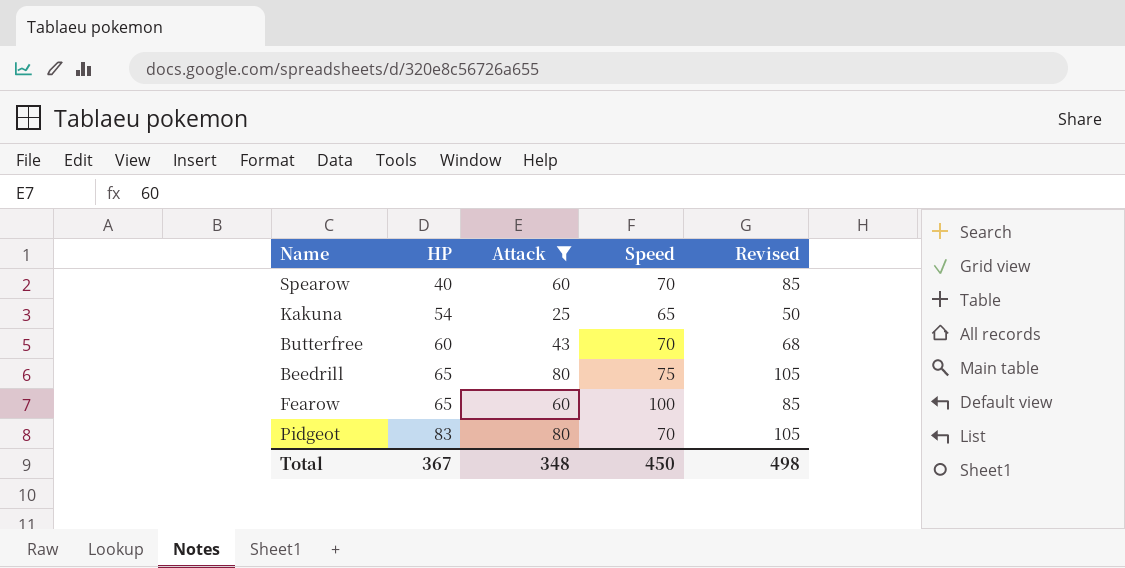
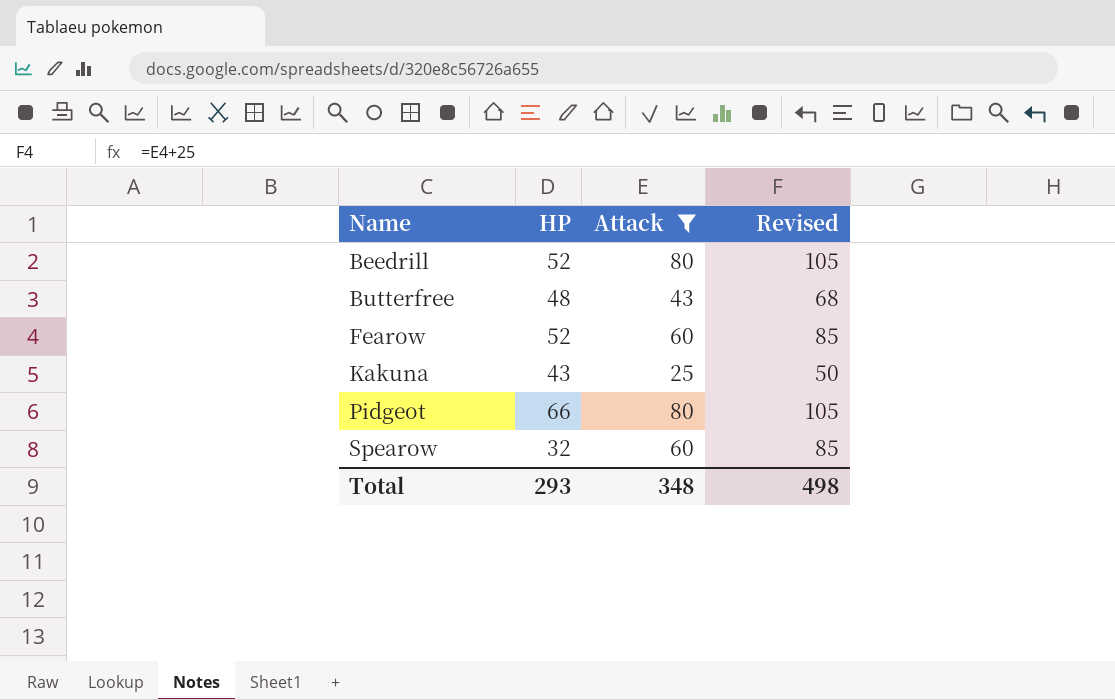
row order: HP ascending -> Name ascending
column Speed | position: 4 -> none
Beedrill | HP: 65 -> 52
Butterfree | HP: 60 -> 48
Fearow | HP: 65 -> 52
Kakuna | HP: 54 -> 43
Pidgeot | HP: 83 -> 66
Spearow | HP: 40 -> 32
Total | HP: 367 -> 293

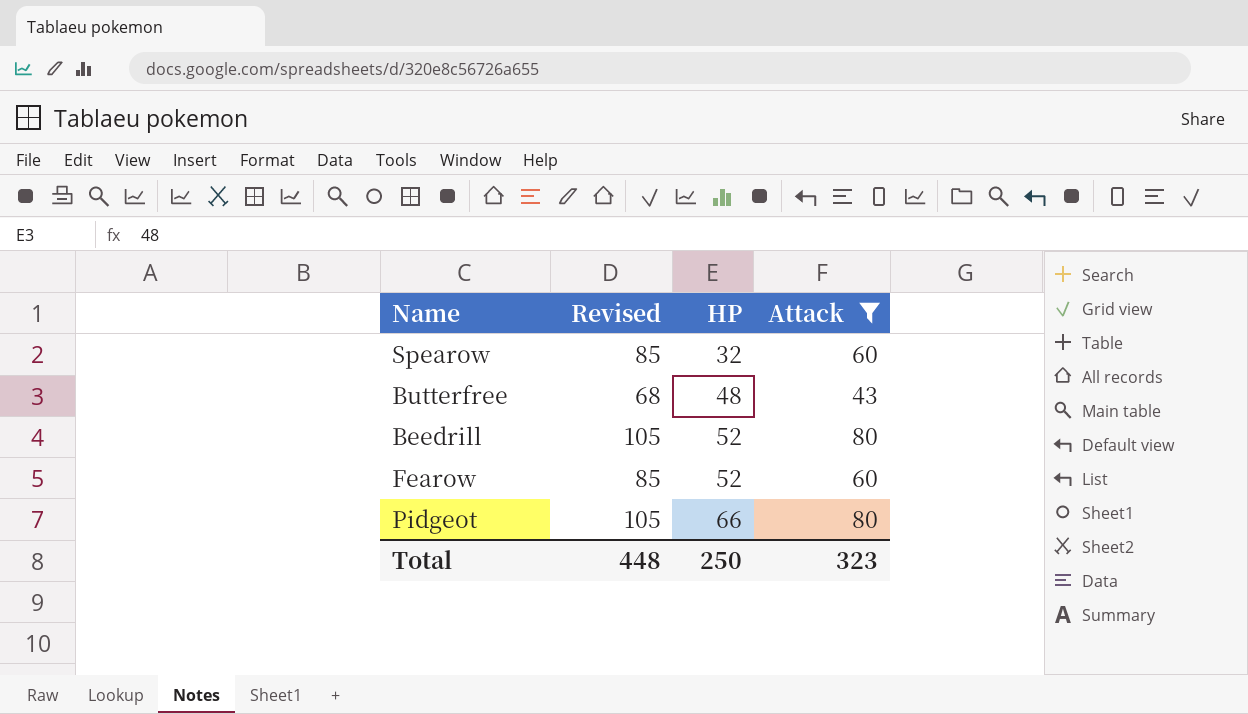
row order: Name ascending -> HP ascending
column Revised | position: 4 -> 2
row Kakuna: 43 | 25 | 50 -> none
Total | Revised: 498 -> 448
Total | HP: 293 -> 250
Total | Attack: 348 -> 323

